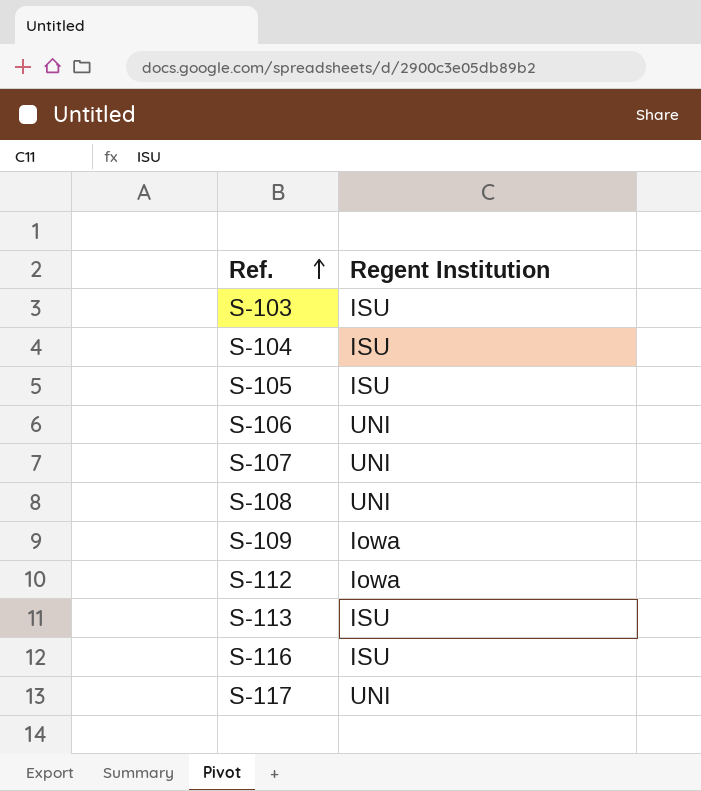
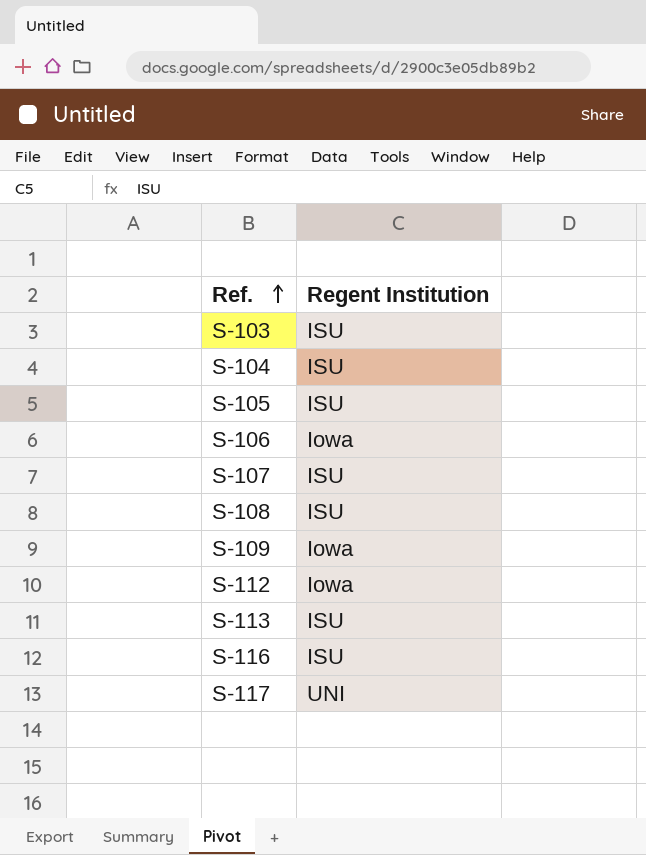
S-106 | Regent Institution: UNI -> Iowa
S-107 | Regent Institution: UNI -> ISU
S-108 | Regent Institution: UNI -> ISU

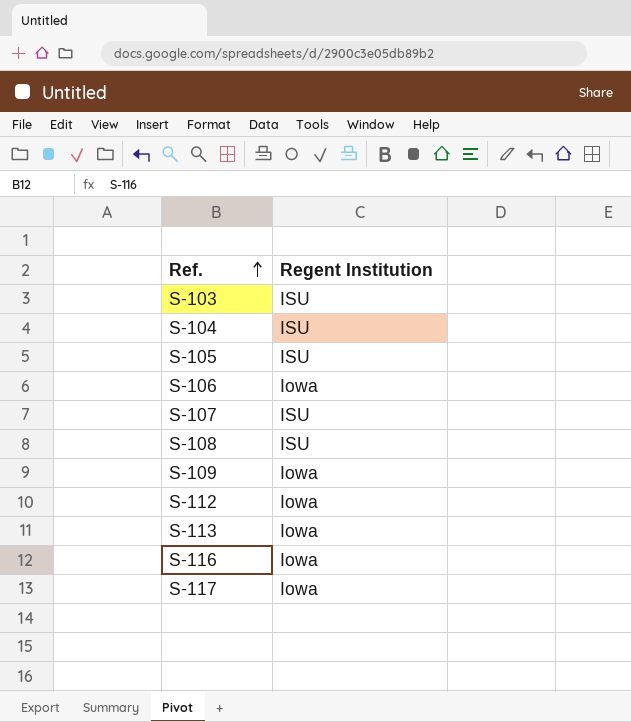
S-113 | Regent Institution: ISU -> Iowa
S-116 | Regent Institution: ISU -> Iowa
S-117 | Regent Institution: UNI -> Iowa

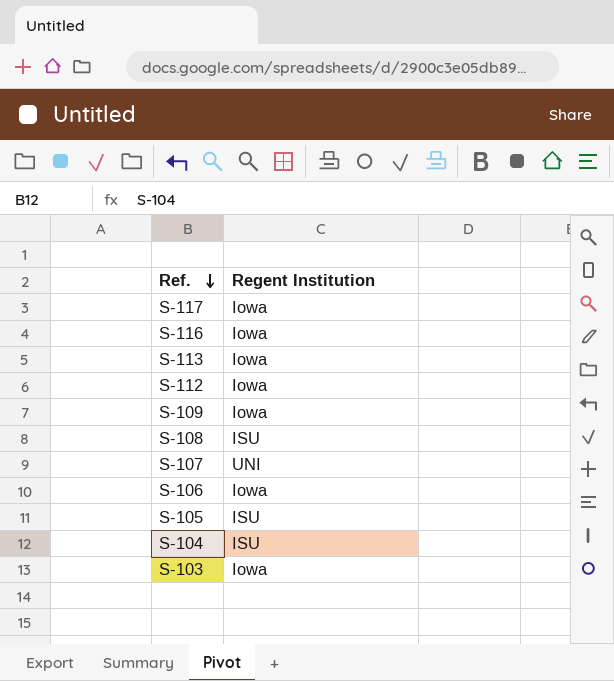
row order: Ref. ascending -> Ref. descending
S-107 | Regent Institution: ISU -> UNI
S-103 | Regent Institution: ISU -> Iowa

